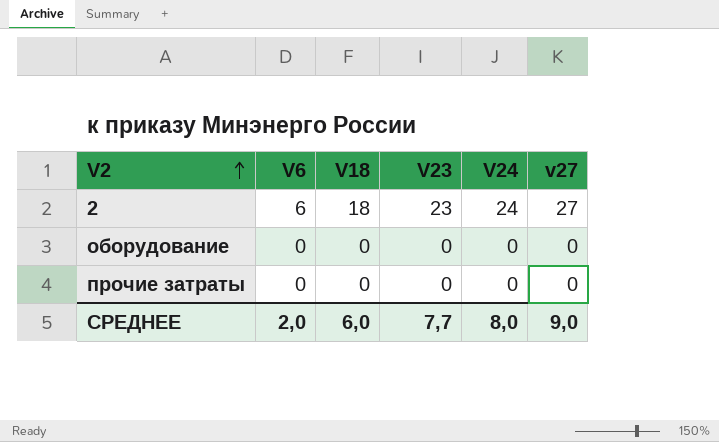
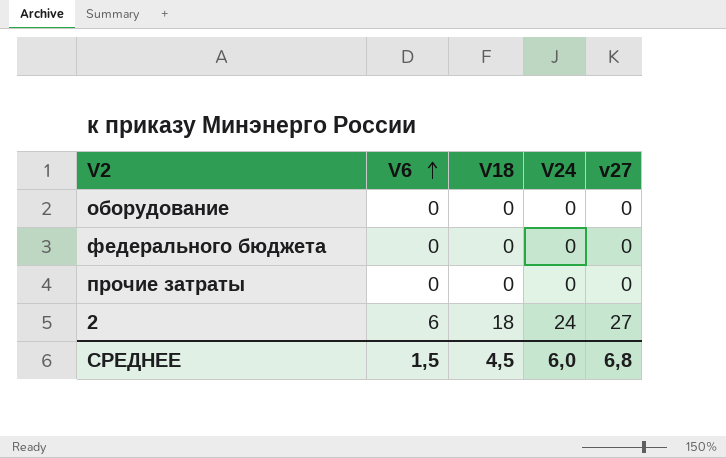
row order: V2 ascending -> V6 ascending
column V23 | position: 4 -> none
row федерального бюджета: none -> 0 | 0 | 0 | 0
СРЕДНЕЕ | V6: 2,0 -> 1,5
СРЕДНЕЕ | V18: 6,0 -> 4,5
СРЕДНЕЕ | V24: 8,0 -> 6,0
СРЕДНЕЕ | v27: 9,0 -> 6,8

